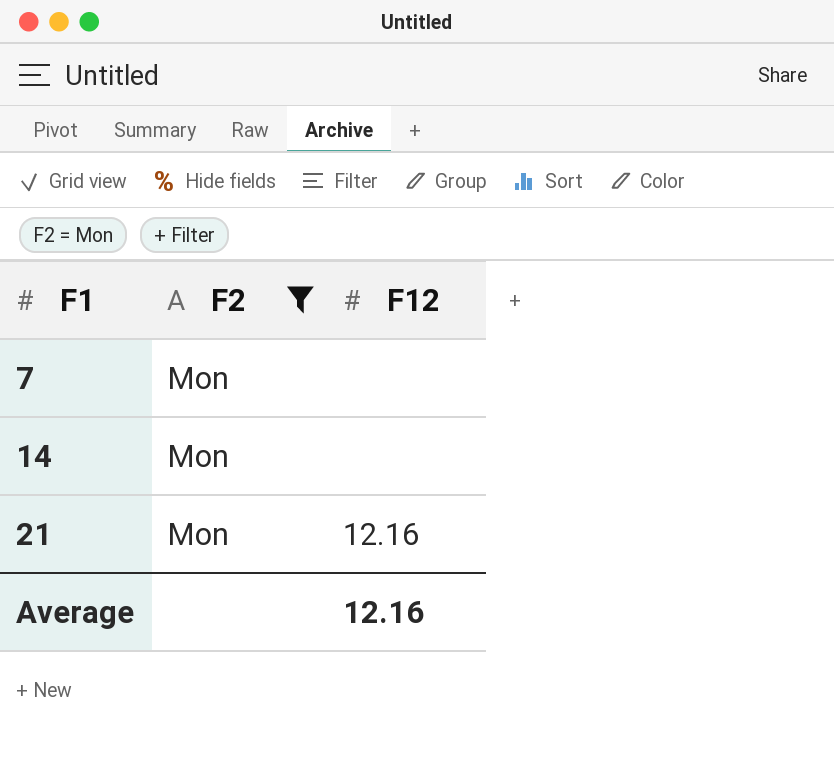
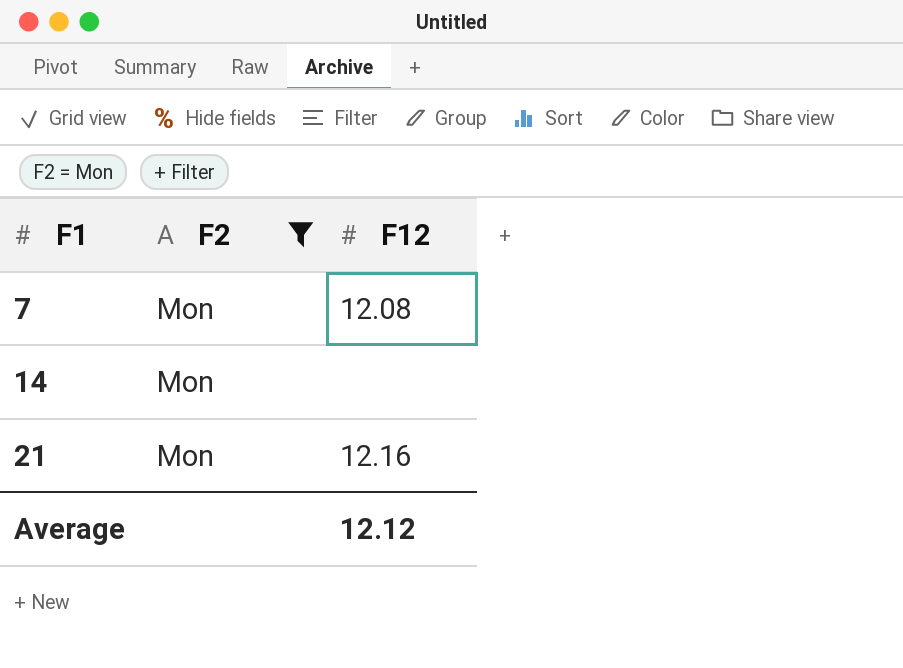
7 | F12: none -> 12.08
Average | F12: 12.16 -> 12.12

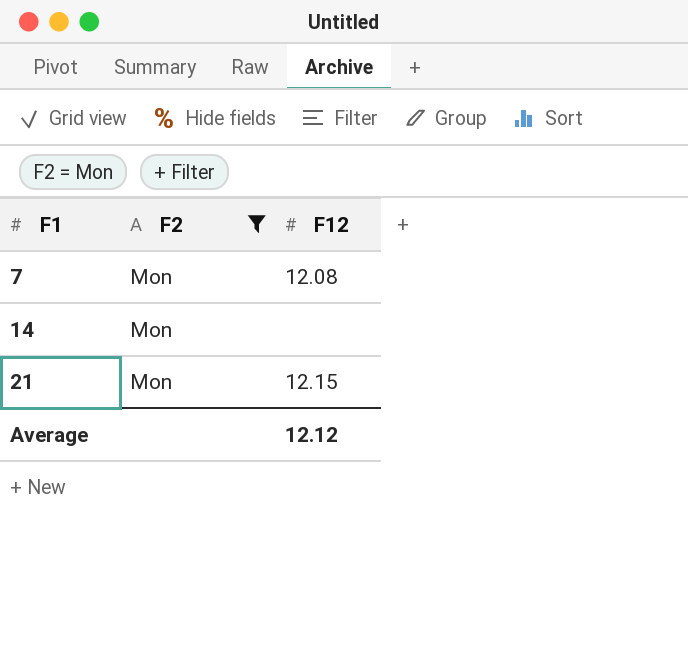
21 | F12: 12.16 -> 12.15

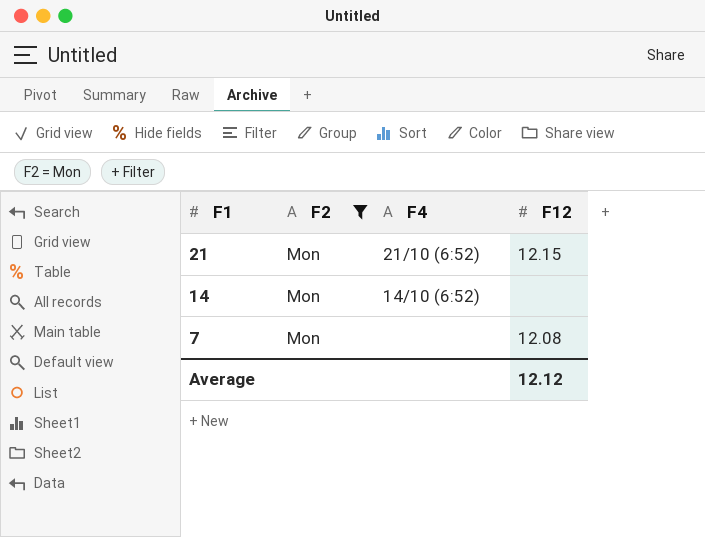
row order: F1 ascending -> F1 descending
column F4 | position: none -> 3

